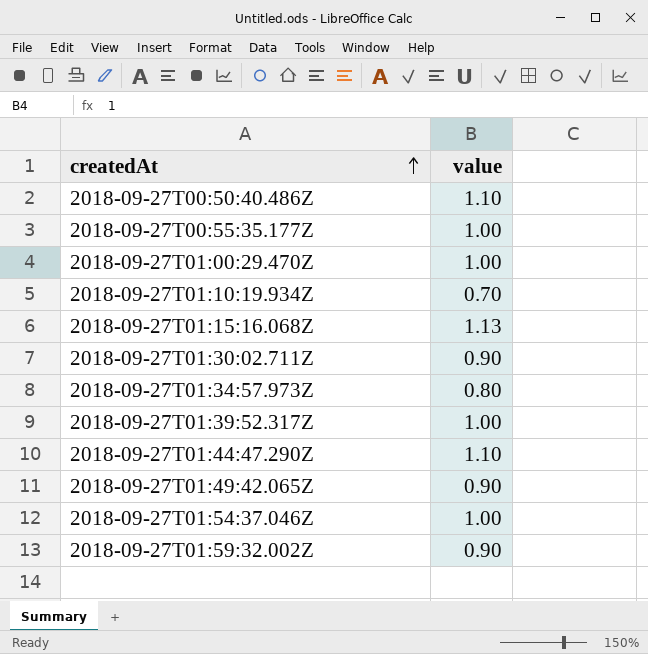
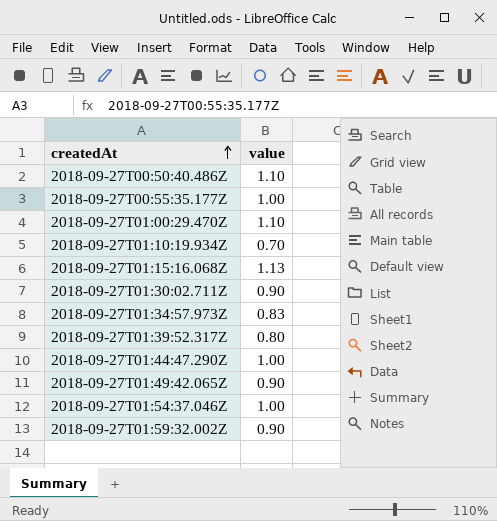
2018-09-27T01:00:29.470Z | value: 1.00 -> 1.10
2018-09-27T01:34:57.973Z | value: 0.80 -> 0.83
2018-09-27T01:39:52.317Z | value: 1.00 -> 0.80
2018-09-27T01:44:47.290Z | value: 1.10 -> 1.00

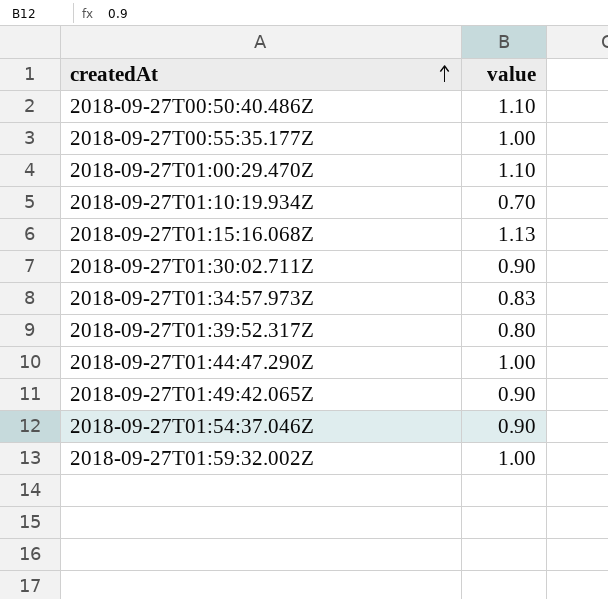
2018-09-27T01:54:37.046Z | value: 1.00 -> 0.90
2018-09-27T01:59:32.002Z | value: 0.90 -> 1.00

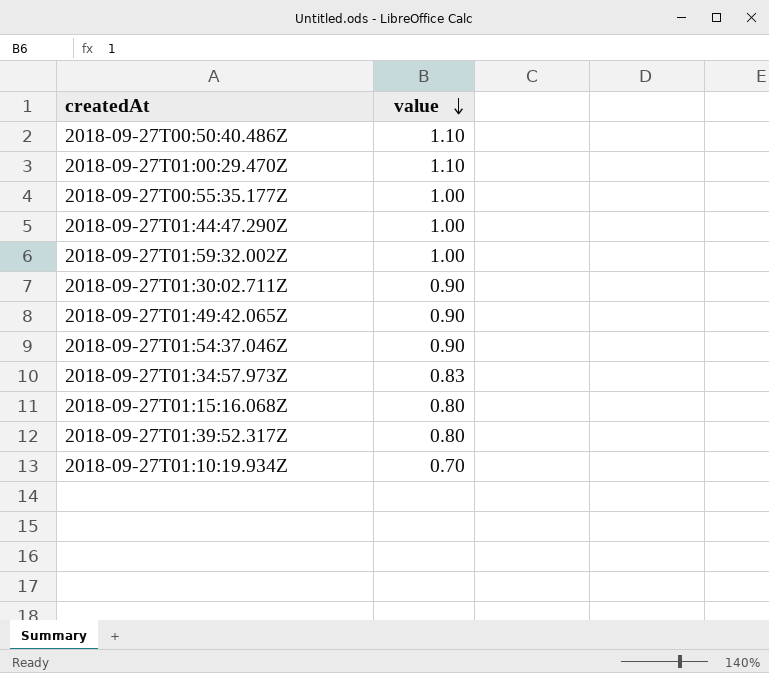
row order: createdAt ascending -> value descending
2018-09-27T01:15:16.068Z | value: 1.13 -> 0.80

